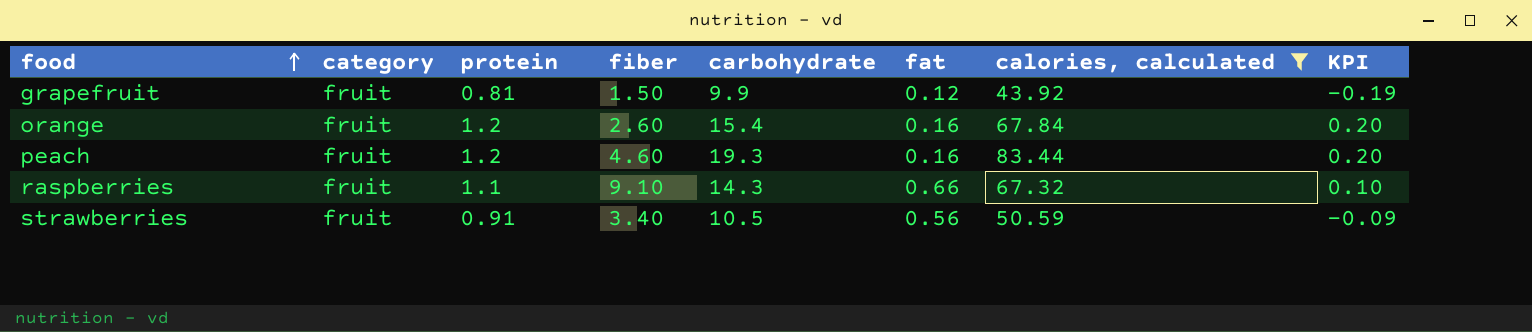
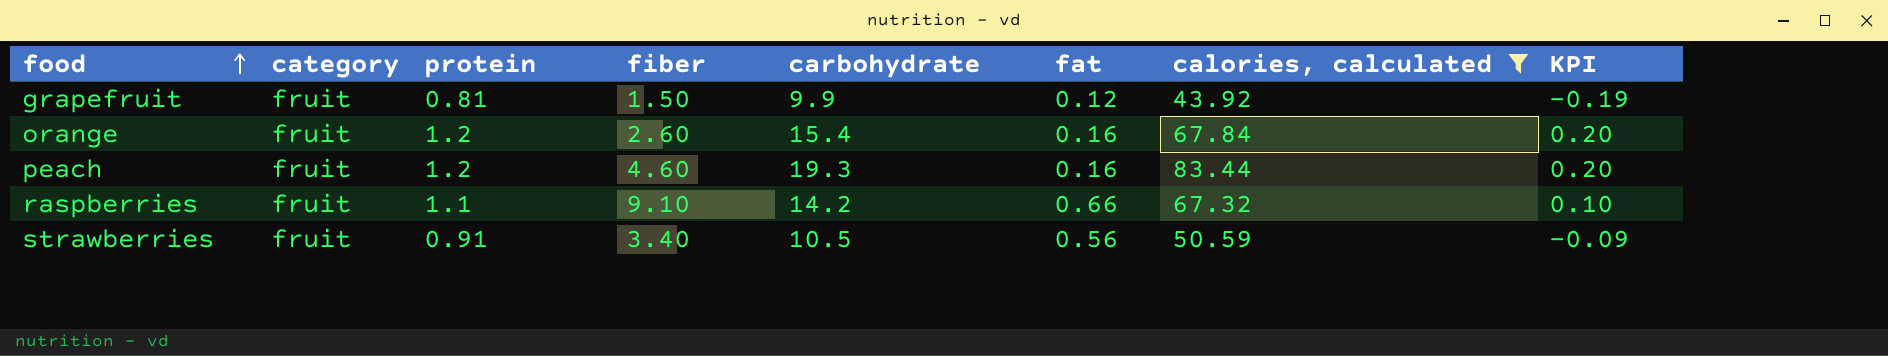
raspberries | carbohydrate: 14.3 -> 14.2

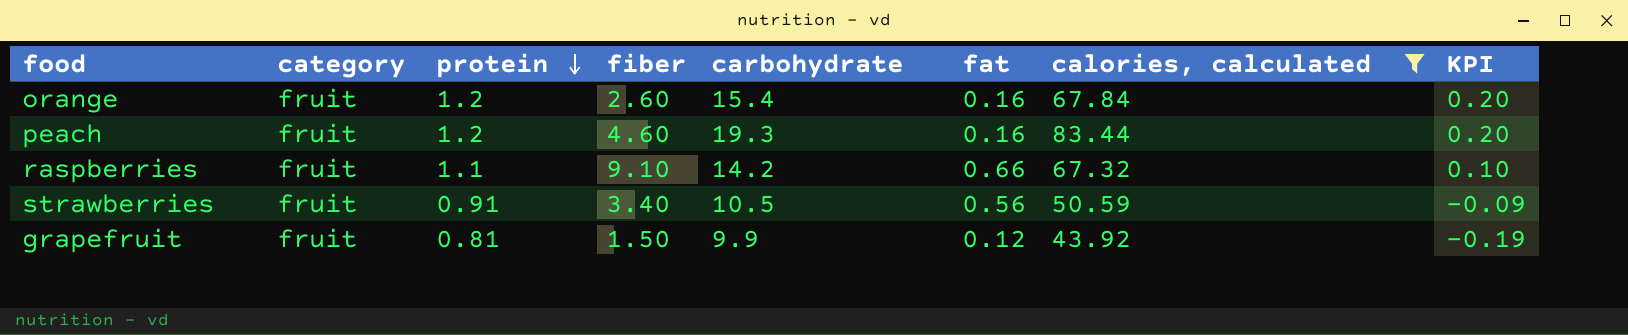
row order: food ascending -> protein descending

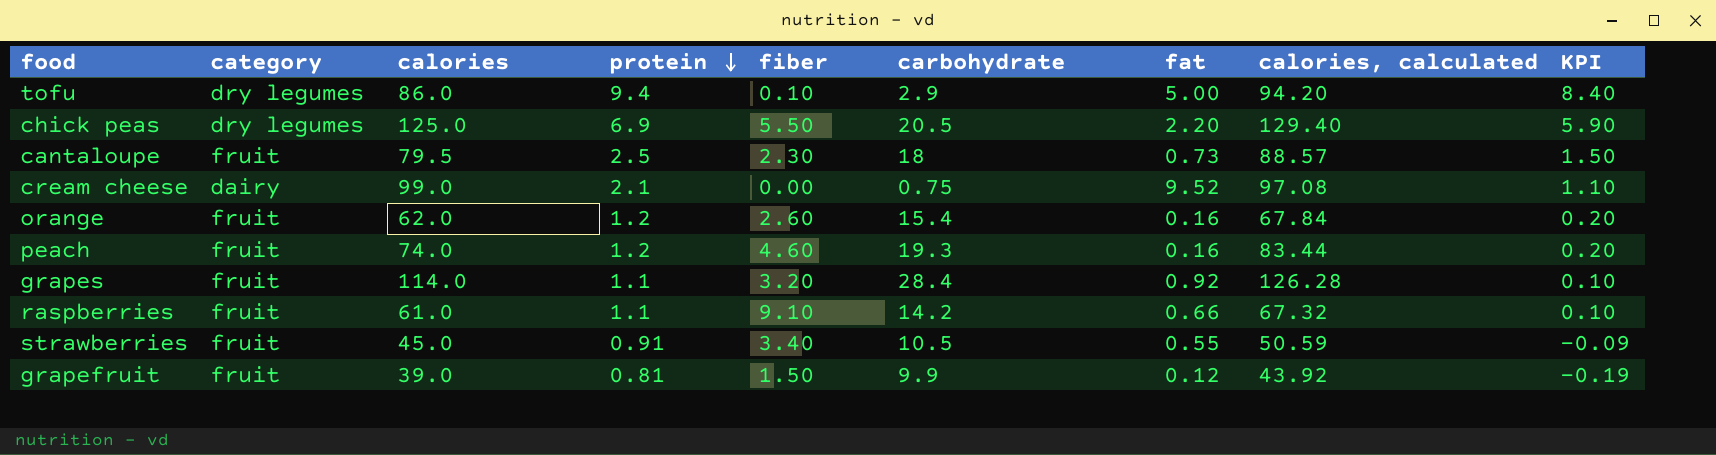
filter: calories, calculated <= 83.44 -> none
column calories | position: none -> 3
strawberries | fat: 0.56 -> 0.55

